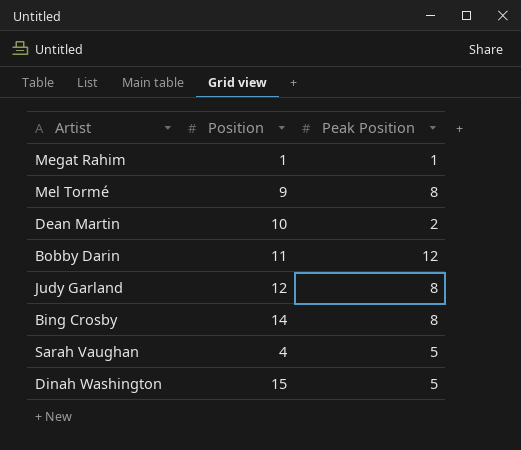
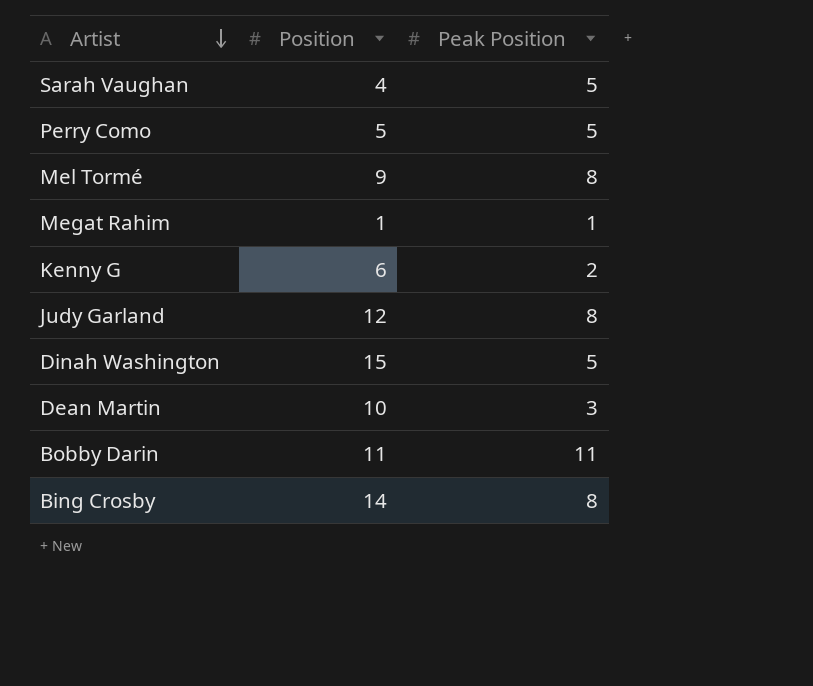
row order: none -> Artist descending
row Perry Como: none -> 5 | 5
row Kenny G: none -> 6 | 2
Dean Martin | Peak Position: 2 -> 3
Bobby Darin | Peak Position: 12 -> 11

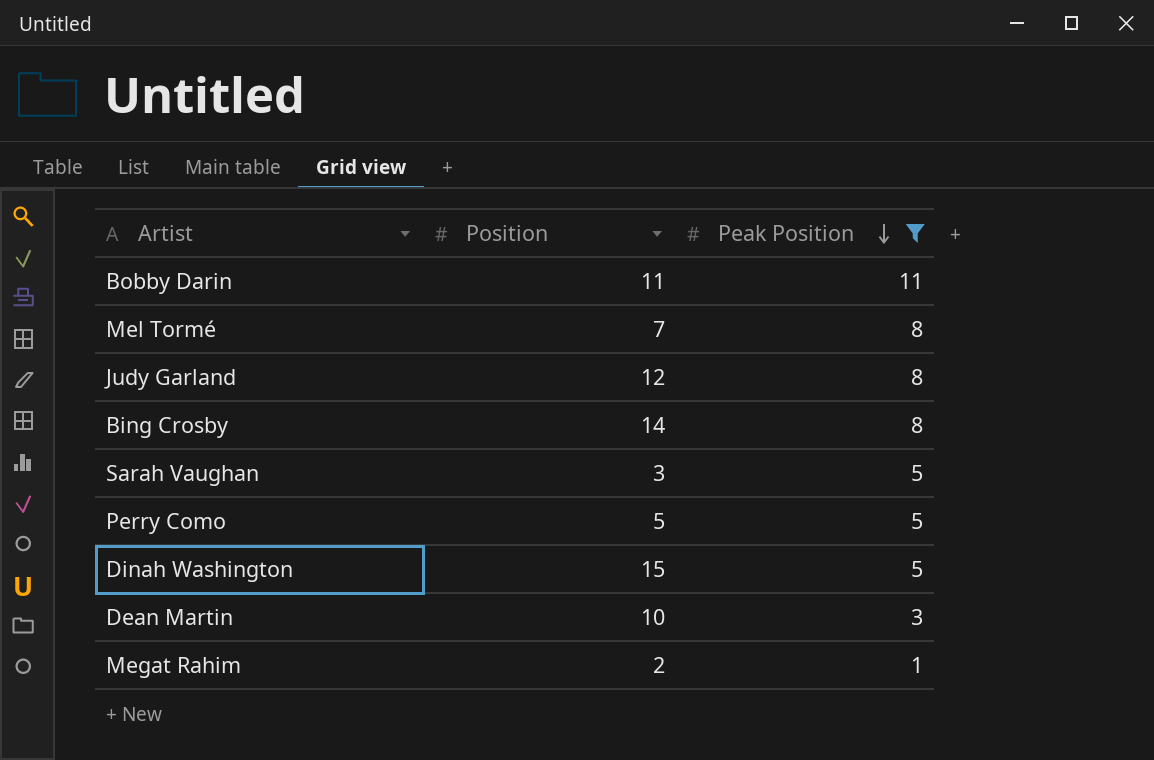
filter: none -> Peak Position != 2
row order: Artist descending -> Peak Position descending
Mel Tormé | Position: 9 -> 7
Sarah Vaughan | Position: 4 -> 3
Megat Rahim | Position: 1 -> 2

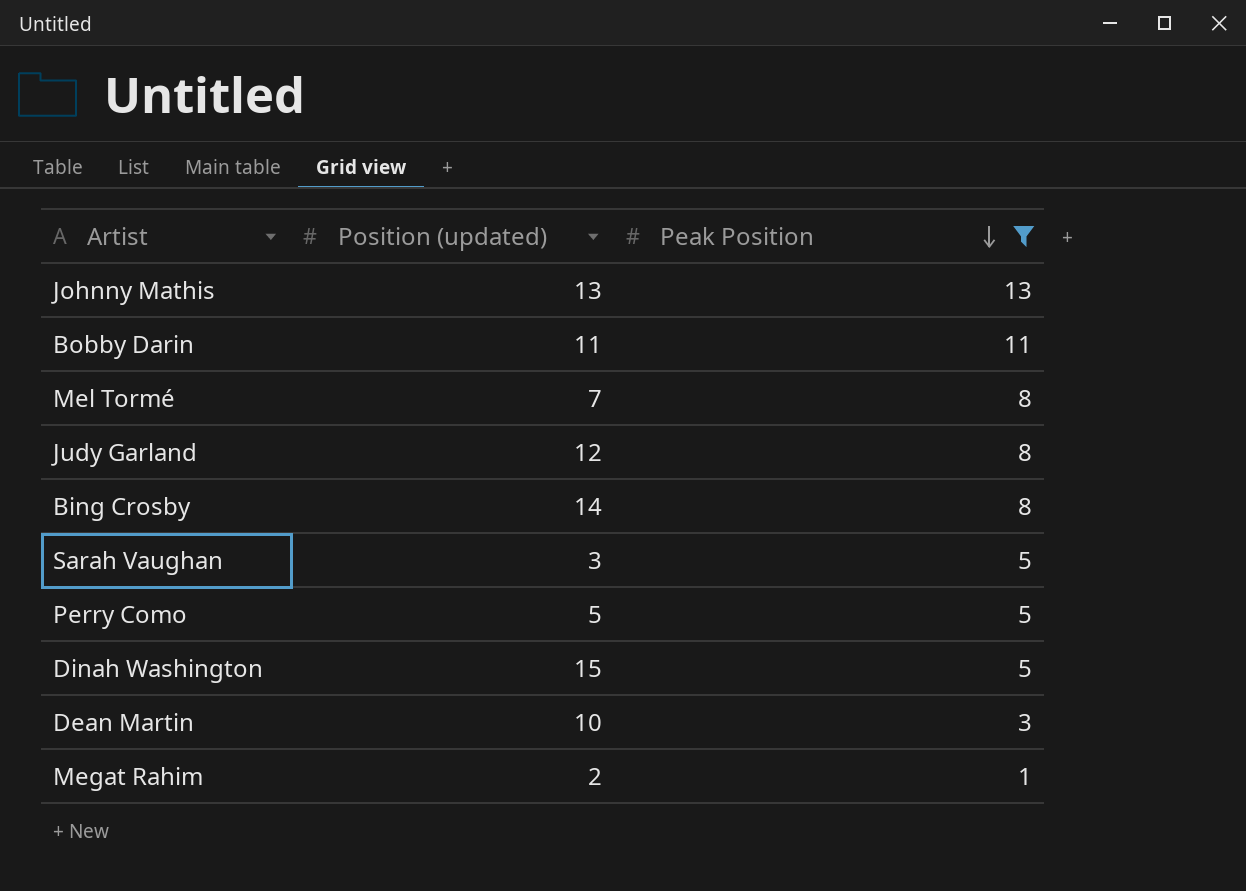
column name: Position -> Position (updated)
row Johnny Mathis: none -> 13 | 13

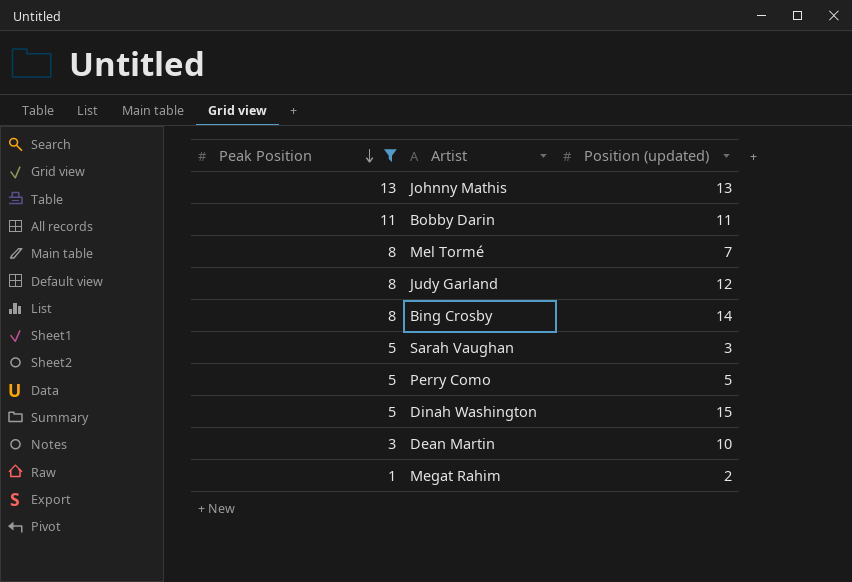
column Peak Position | position: 3 -> 1

